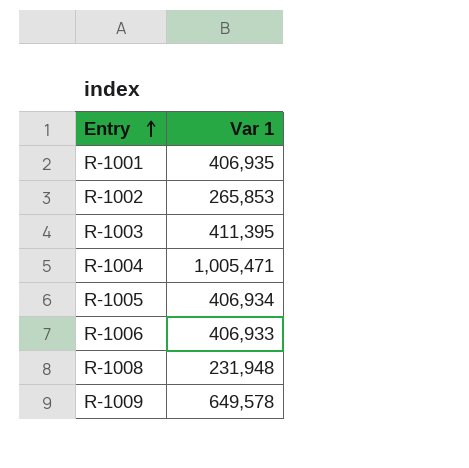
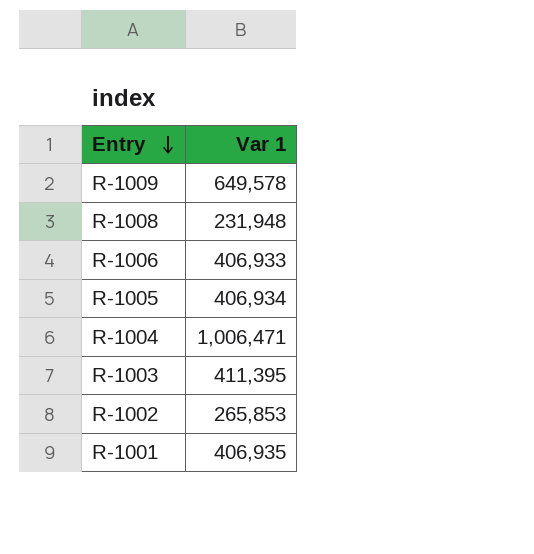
row order: Entry ascending -> Entry descending
R-1004 | Var 1: 1,005,471 -> 1,006,471

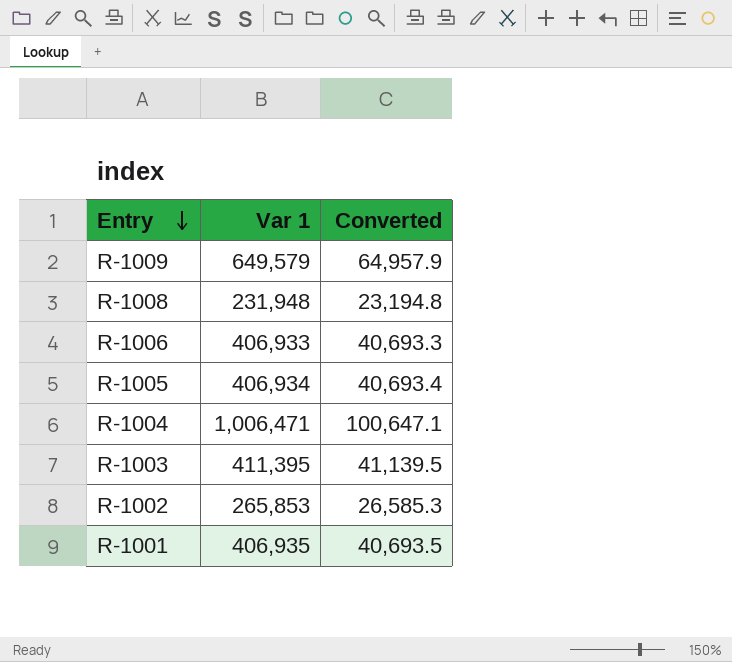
column Converted | formula: none -> [Var 1] * 0.1
R-1009 | Var 1: 649,578 -> 649,579

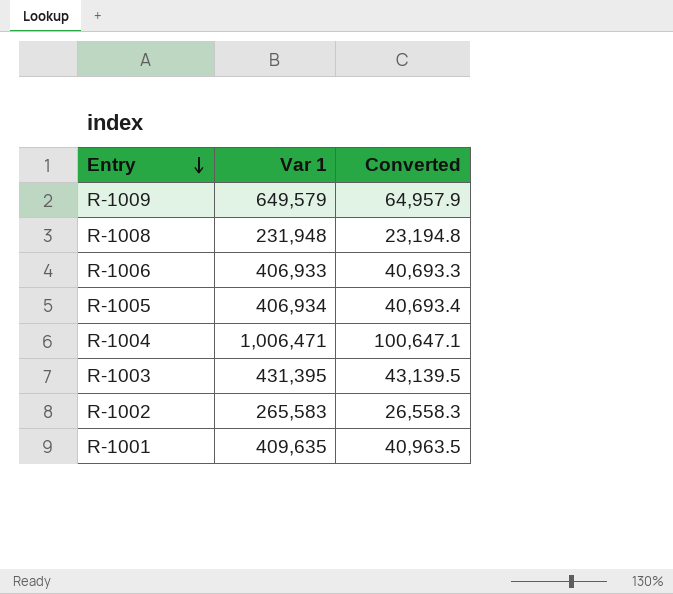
R-1003 | Var 1: 411,395 -> 431,395
R-1003 | Converted: 41,139.5 -> 43,139.5
R-1002 | Var 1: 265,853 -> 265,583
R-1002 | Converted: 26,585.3 -> 26,558.3
R-1001 | Var 1: 406,935 -> 409,635
R-1001 | Converted: 40,693.5 -> 40,963.5

